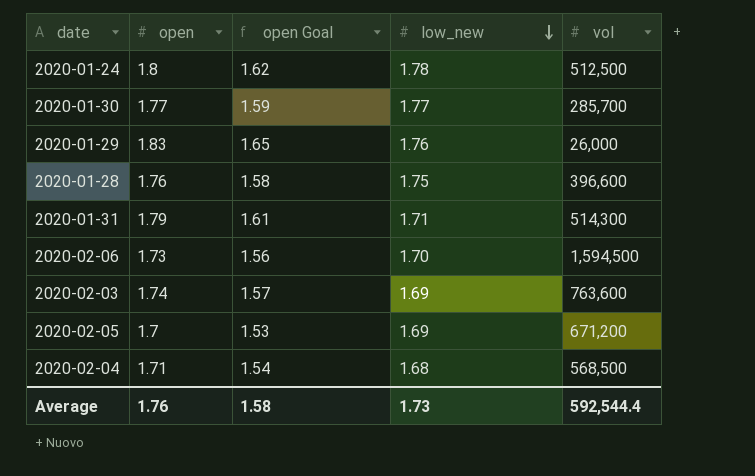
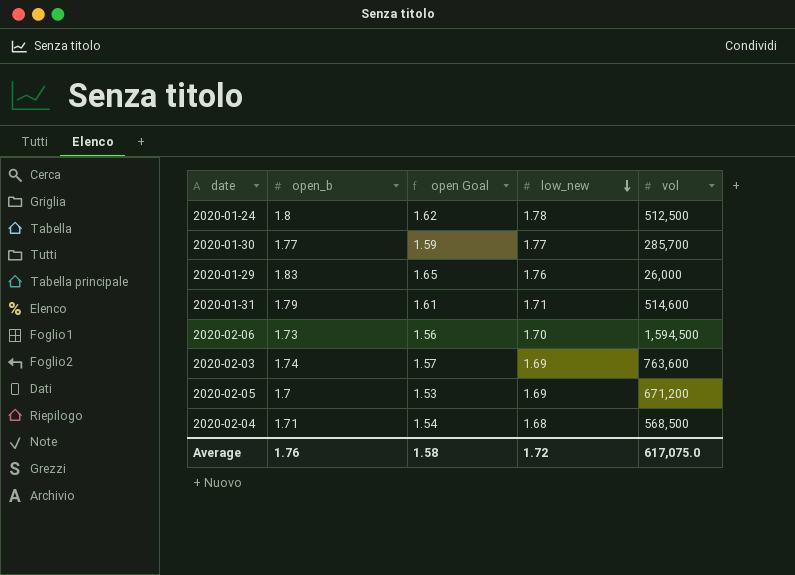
column name: open -> open_b
row 2020-01-28: 1.76 | 1.58 | 1.75 | 396,600 -> none
2020-01-31 | vol: 514,300 -> 514,600
Average | low_new: 1.73 -> 1.72
Average | vol: 592,544.4 -> 617,075.0

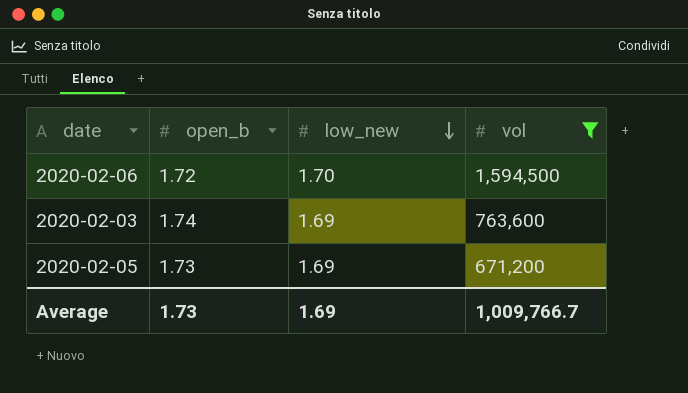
filter: none -> vol >= 671,200
column open Goal | formula: [open_b] * 0.9 -> none
2020-02-06 | open_b: 1.73 -> 1.72
2020-02-05 | open_b: 1.7 -> 1.73
Average | open_b: 1.76 -> 1.73
Average | low_new: 1.72 -> 1.69
Average | vol: 617,075.0 -> 1,009,766.7

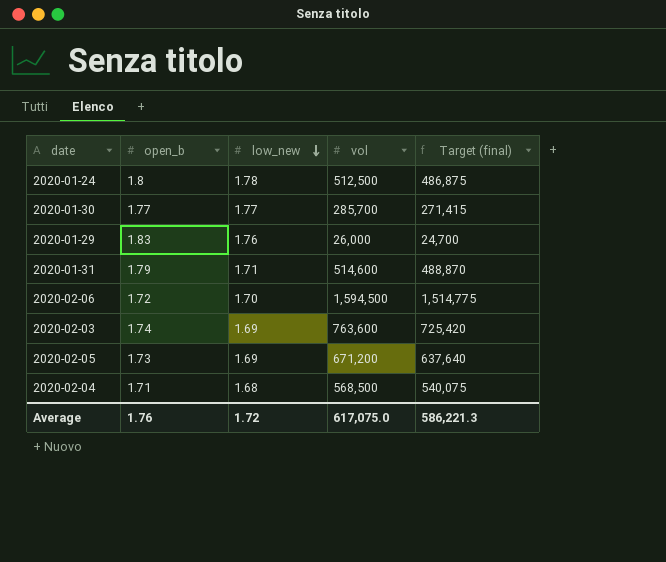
filter: vol >= 671,200 -> none
column Target (final) | formula: none -> [vol] * 0.95
Average | open_b: 1.73 -> 1.76
Average | low_new: 1.69 -> 1.72
Average | vol: 1,009,766.7 -> 617,075.0

